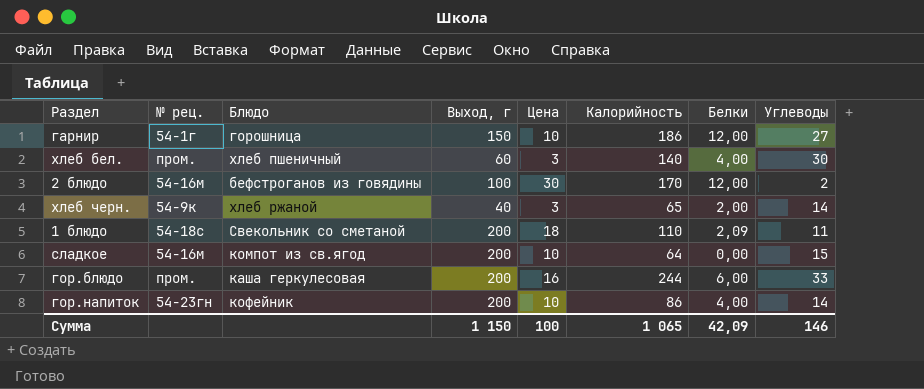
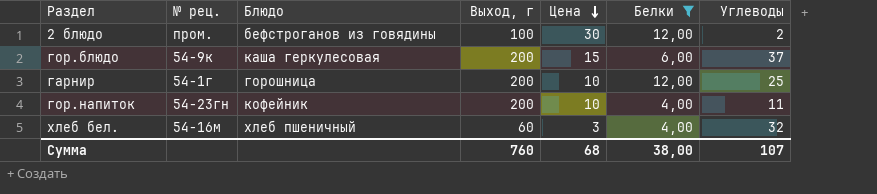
filter: none -> Белки >= 4,00
row order: none -> Цена descending
column Калорийность | position: 6 -> none
2 блюдо | № рец.: 54-16м -> пром.
гор.блюдо | № рец.: пром. -> 54-9к
гор.блюдо | Цена: 16 -> 15
гор.блюдо | Углеводы: 33 -> 37
гарнир | Выход, г: 150 -> 200
гарнир | Углеводы: 27 -> 25
гор.напиток | Углеводы: 14 -> 11
хлеб бел. | № рец.: пром. -> 54-16м
хлеб бел. | Углеводы: 30 -> 32
Сумма | Выход, г: 1 150 -> 760
Сумма | Цена: 100 -> 68
Сумма | Белки: 42,09 -> 38,00
Сумма | Углеводы: 146 -> 107

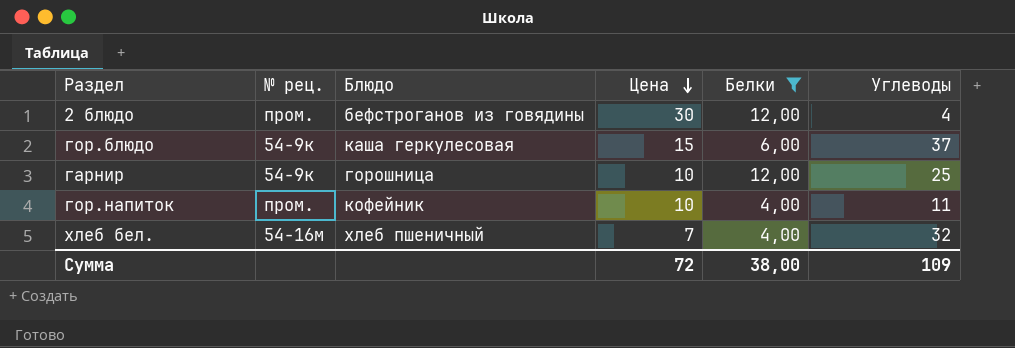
column Выход, г | position: 4 -> none
2 блюдо | Углеводы: 2 -> 4
гарнир | № рец.: 54-1г -> 54-9к
гор.напиток | № рец.: 54-23гн -> пром.
хлеб бел. | Цена: 3 -> 7
Сумма | Цена: 68 -> 72
Сумма | Углеводы: 107 -> 109

